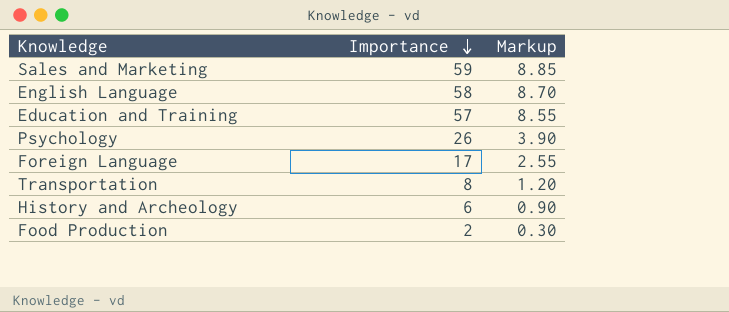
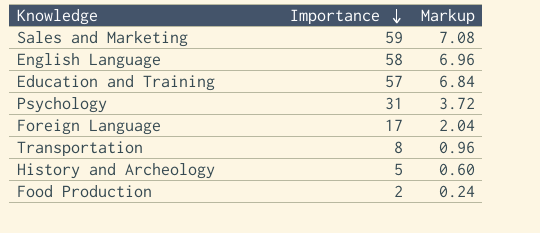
column Markup | formula: [Importance] * 0.15 -> [Importance] * 0.12
Psychology | Importance: 26 -> 31
History and Archeology | Importance: 6 -> 5

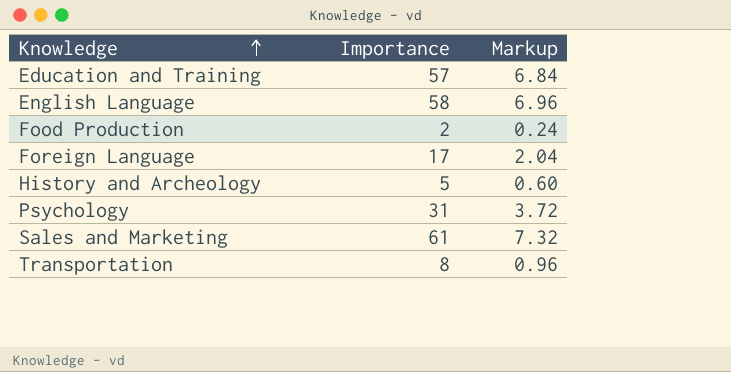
row order: Importance descending -> Knowledge ascending
Sales and Marketing | Importance: 59 -> 61
Sales and Marketing | Markup: 7.08 -> 7.32

